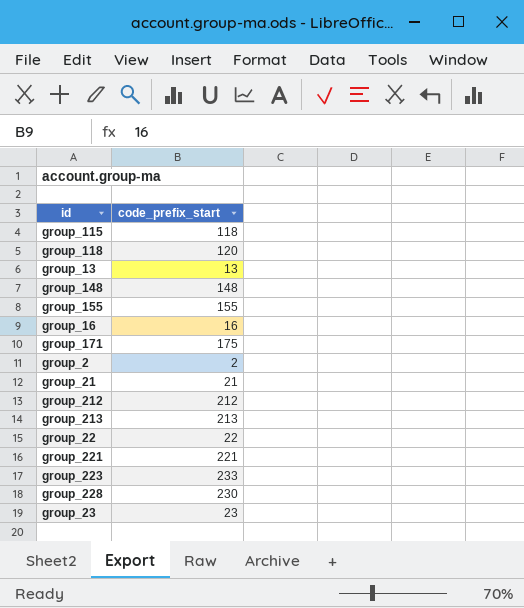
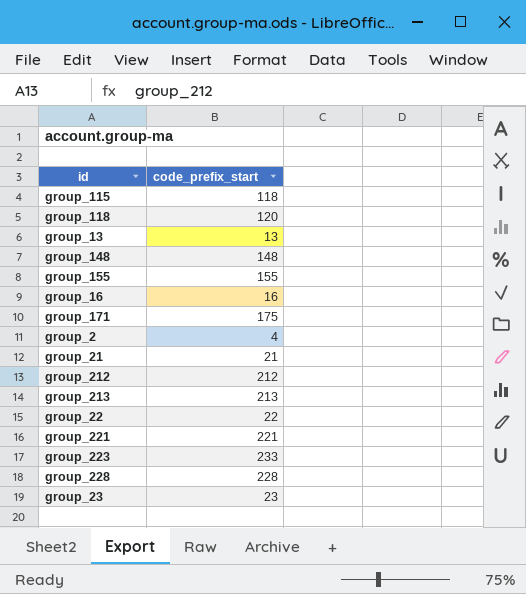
group_2 | code_prefix_start: 2 -> 4
group_228 | code_prefix_start: 230 -> 228

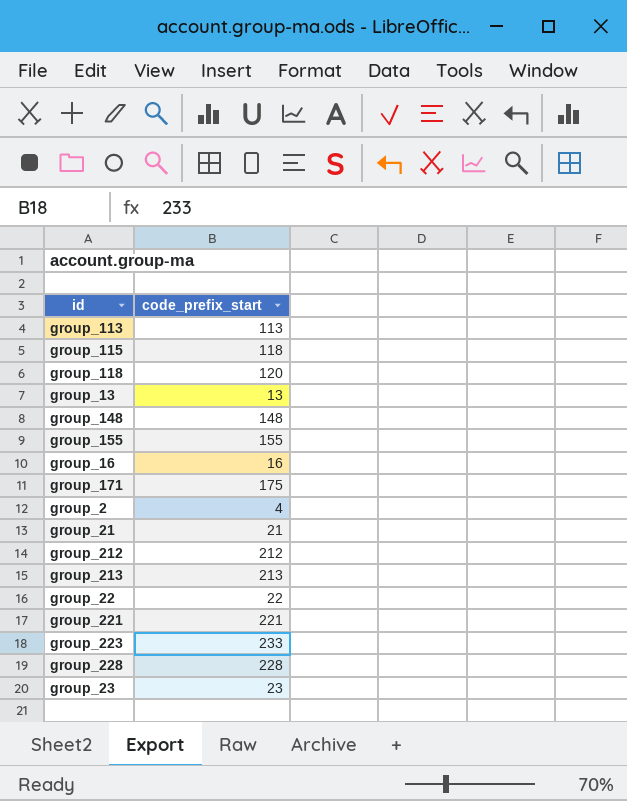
row group_113: none -> 113

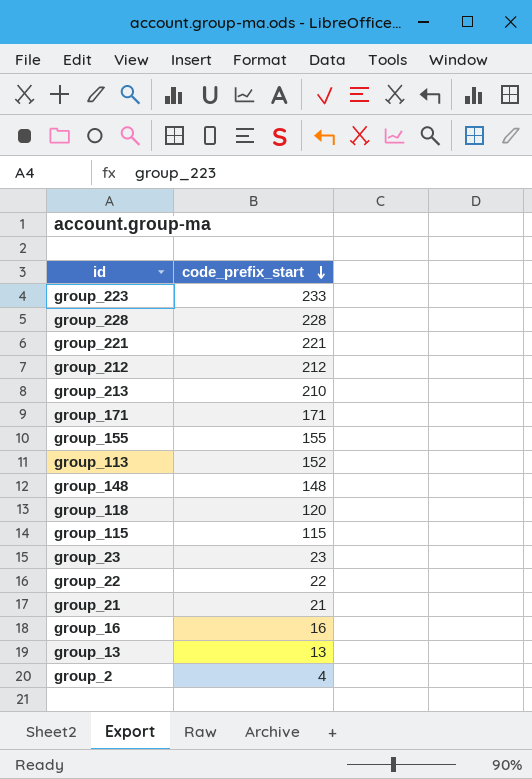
row order: none -> code_prefix_start descending
group_213 | code_prefix_start: 213 -> 210
group_171 | code_prefix_start: 175 -> 171
group_113 | code_prefix_start: 113 -> 152
group_115 | code_prefix_start: 118 -> 115

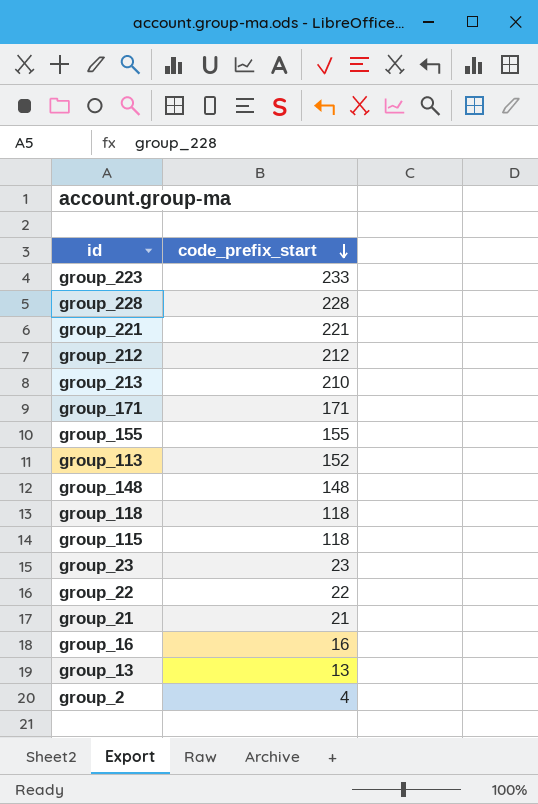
group_118 | code_prefix_start: 120 -> 118
group_115 | code_prefix_start: 115 -> 118

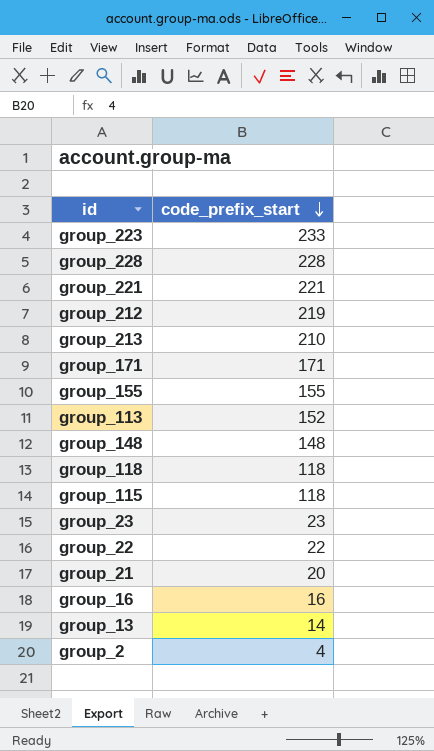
group_212 | code_prefix_start: 212 -> 219
group_21 | code_prefix_start: 21 -> 20
group_13 | code_prefix_start: 13 -> 14

